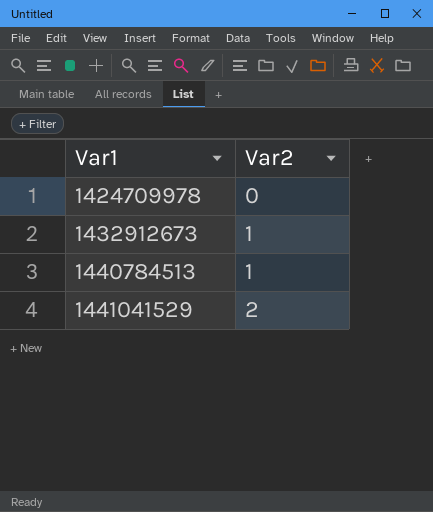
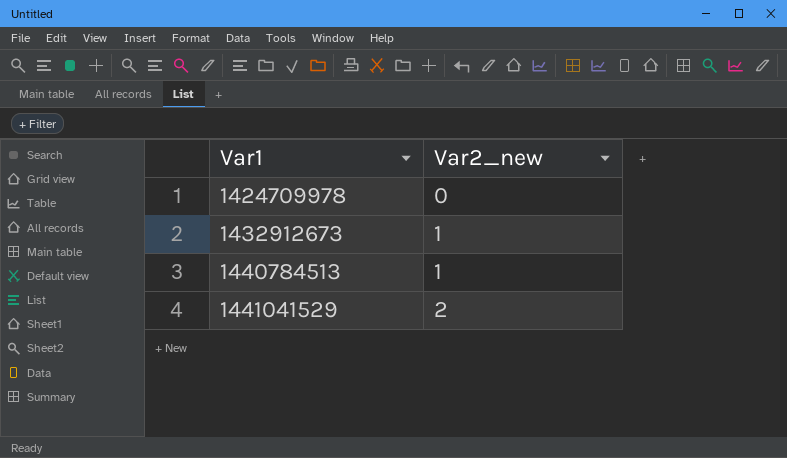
column name: Var2 -> Var2_new

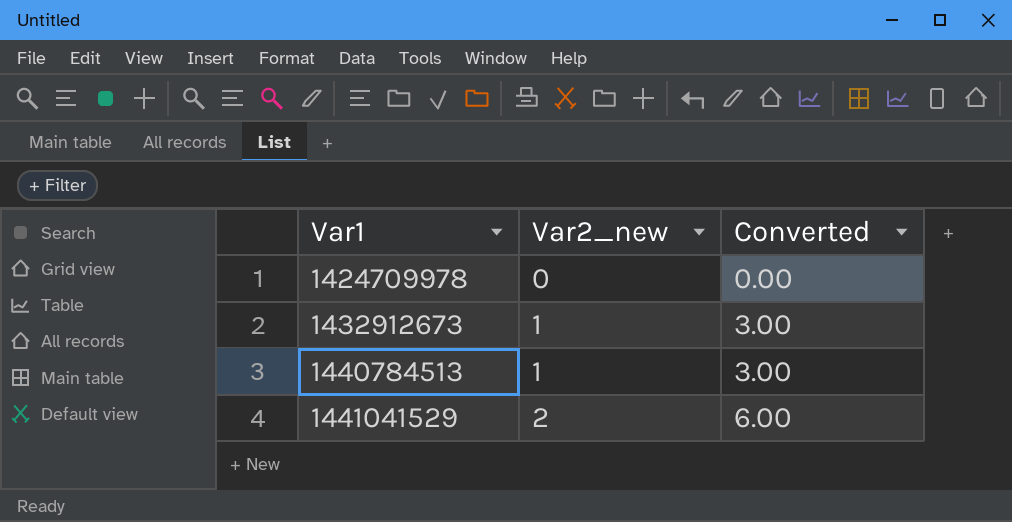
column Converted | formula: none -> [Var2_new] * 3

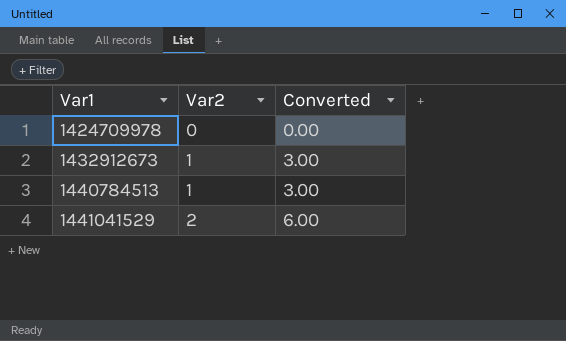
column name: Var2_new -> Var2

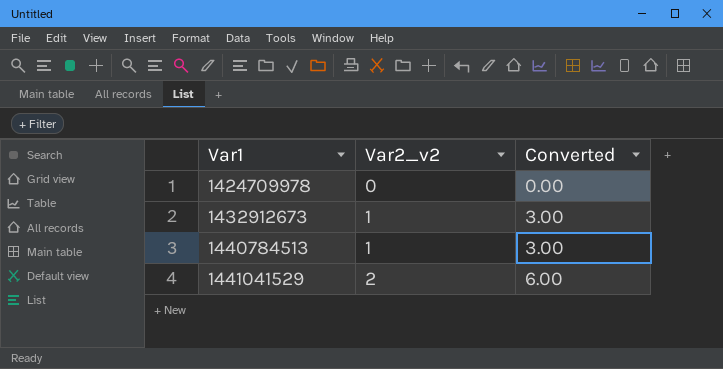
column name: Var2 -> Var2_v2

